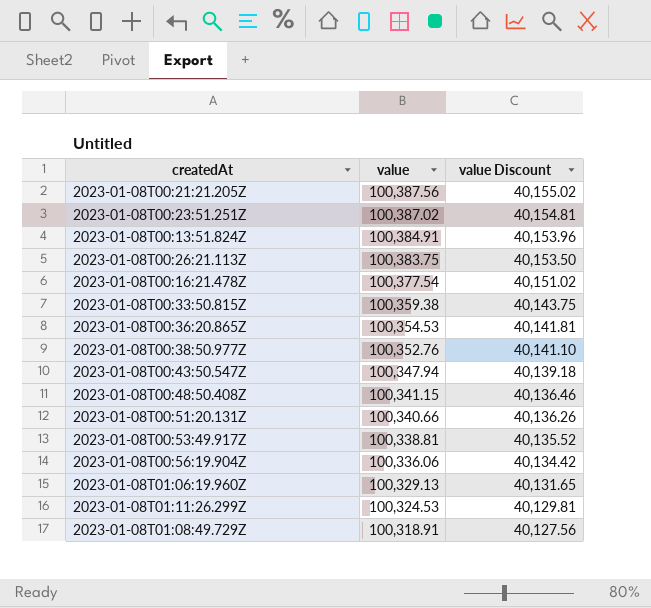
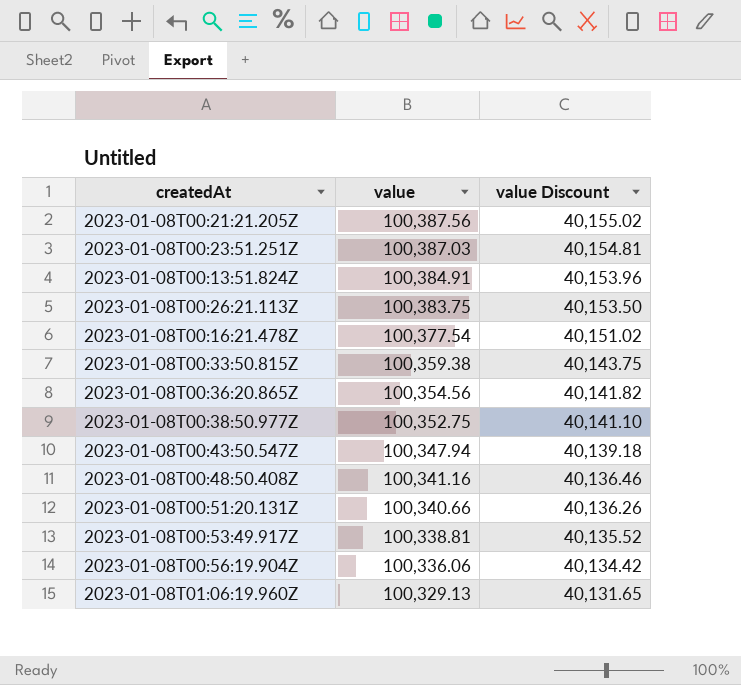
row 2023-01-08T01:11:26.299Z: 100,324.53 | 40,129.81 -> none
row 2023-01-08T01:08:49.729Z: 100,318.91 | 40,127.56 -> none
2023-01-08T00:23:51.251Z | value: 100,387.02 -> 100,387.03
2023-01-08T00:36:20.865Z | value: 100,354.53 -> 100,354.56
2023-01-08T00:36:20.865Z | value Discount: 40,141.81 -> 40,141.82
2023-01-08T00:38:50.977Z | value: 100,352.76 -> 100,352.75
2023-01-08T00:48:50.408Z | value: 100,341.15 -> 100,341.16

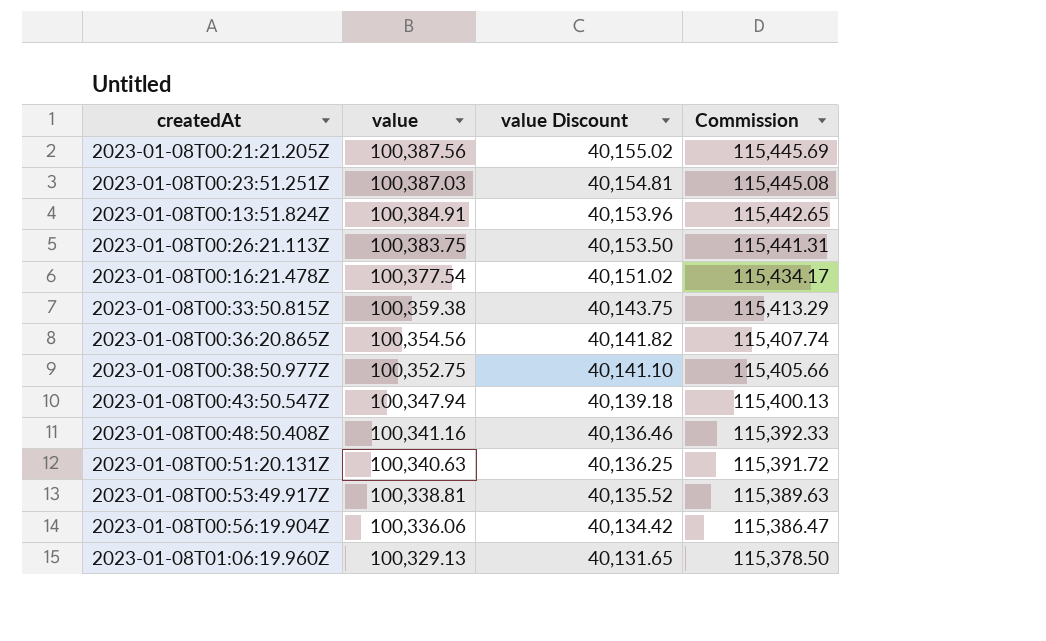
column Commission | formula: none -> [value] * 1.15
2023-01-08T00:51:20.131Z | value: 100,340.66 -> 100,340.63
2023-01-08T00:51:20.131Z | value Discount: 40,136.26 -> 40,136.25

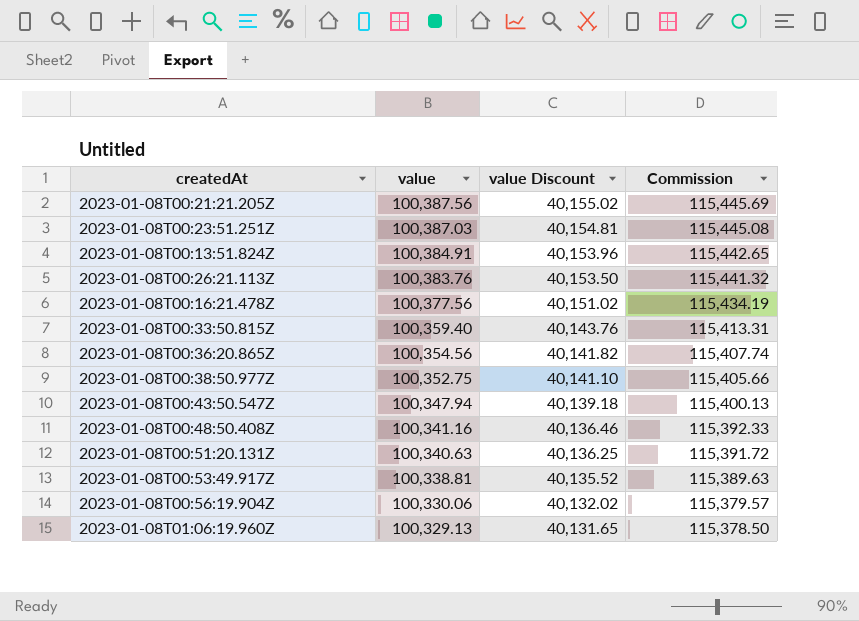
2023-01-08T00:26:21.113Z | value: 100,383.75 -> 100,383.76
2023-01-08T00:26:21.113Z | Commission: 115,441.31 -> 115,441.32
2023-01-08T00:16:21.478Z | value: 100,377.54 -> 100,377.56
2023-01-08T00:16:21.478Z | Commission: 115,434.17 -> 115,434.19
2023-01-08T00:33:50.815Z | value: 100,359.38 -> 100,359.40
2023-01-08T00:33:50.815Z | value Discount: 40,143.75 -> 40,143.76
2023-01-08T00:33:50.815Z | Commission: 115,413.29 -> 115,413.31
2023-01-08T00:56:19.904Z | value: 100,336.06 -> 100,330.06
2023-01-08T00:56:19.904Z | value Discount: 40,134.42 -> 40,132.02
2023-01-08T00:56:19.904Z | Commission: 115,386.47 -> 115,379.57

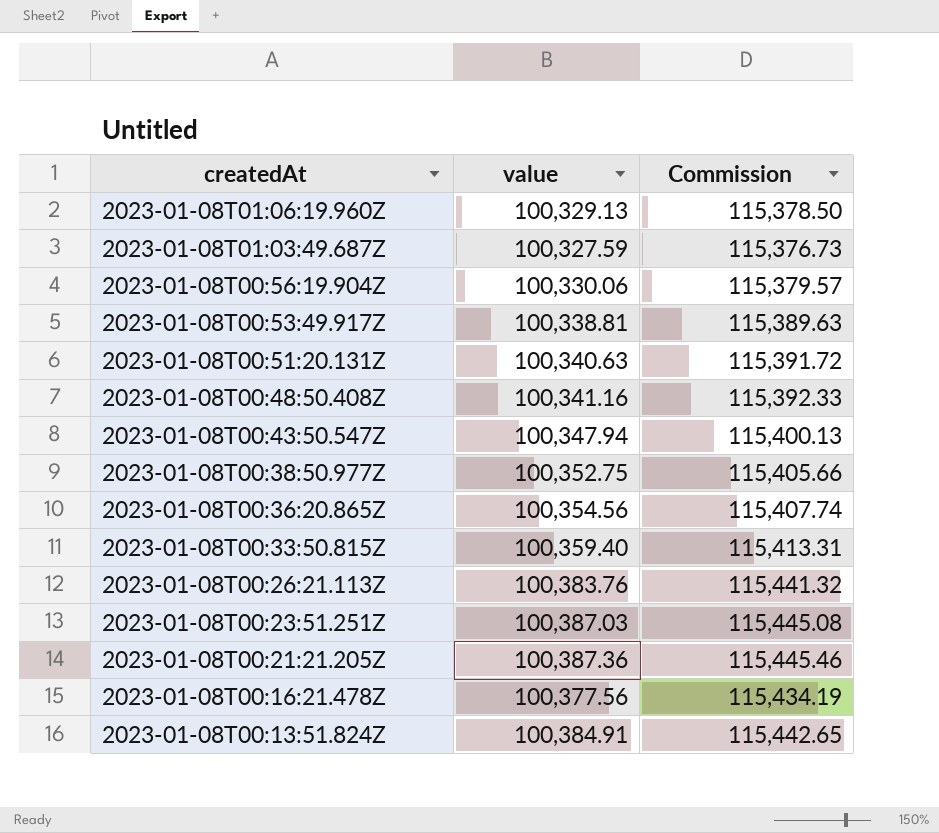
row order: value descending -> createdAt descending
column value Discount | formula: [value] * 0.4 -> none
row 2023-01-08T01:03:49.687Z: none -> 100,327.59 | 115,376.73
2023-01-08T00:21:21.205Z | value: 100,387.56 -> 100,387.36
2023-01-08T00:21:21.205Z | Commission: 115,445.69 -> 115,445.46

